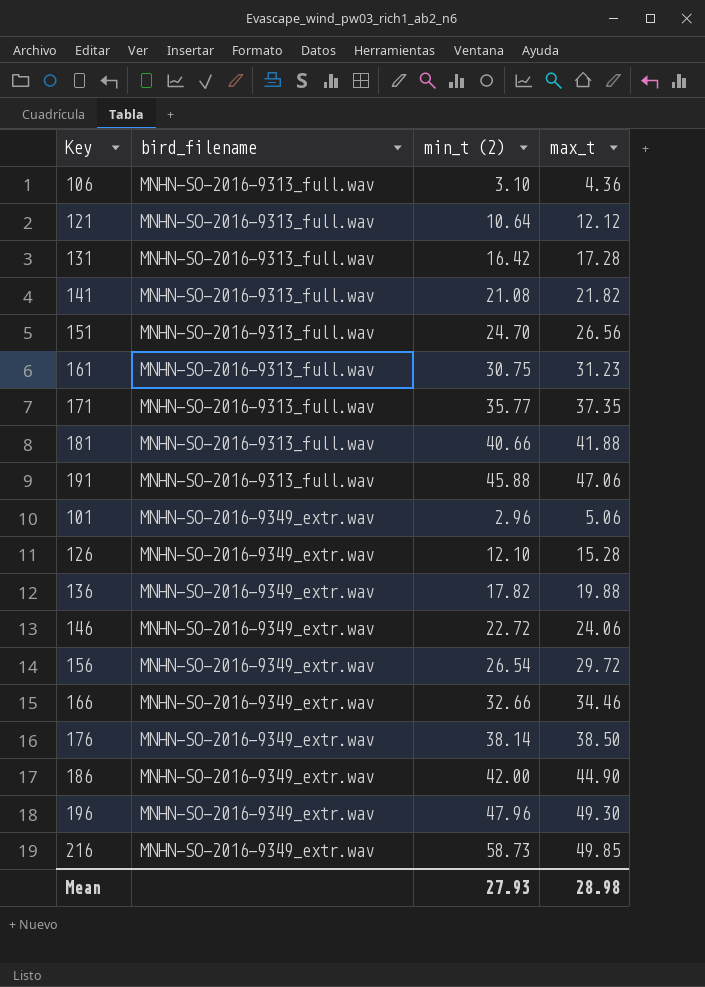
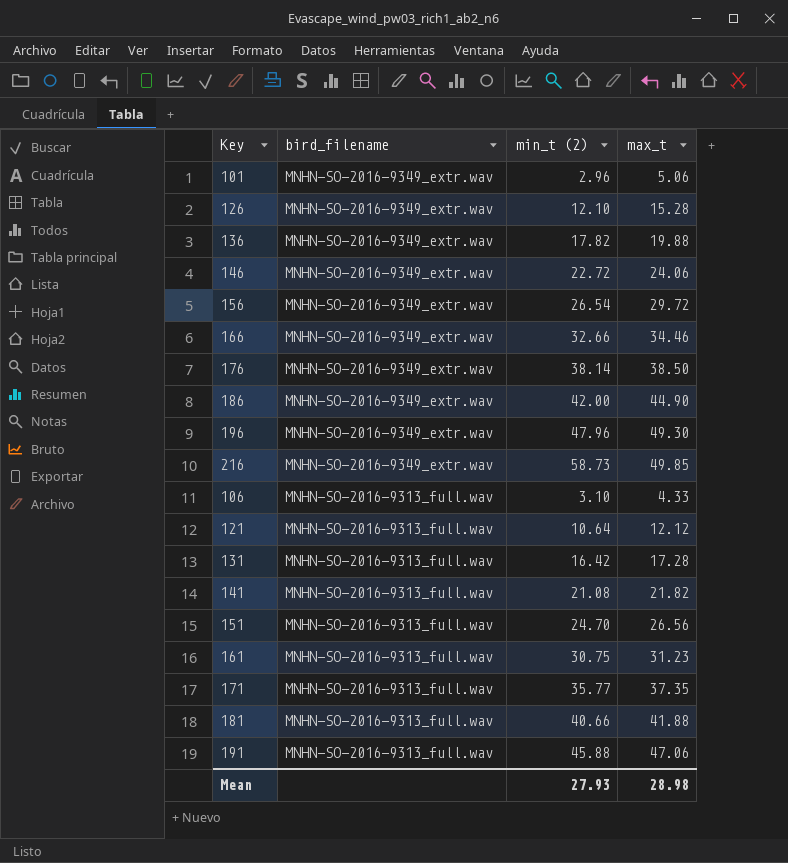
row order: bird_filename ascending -> bird_filename descending
106 | max_t: 4.36 -> 4.33

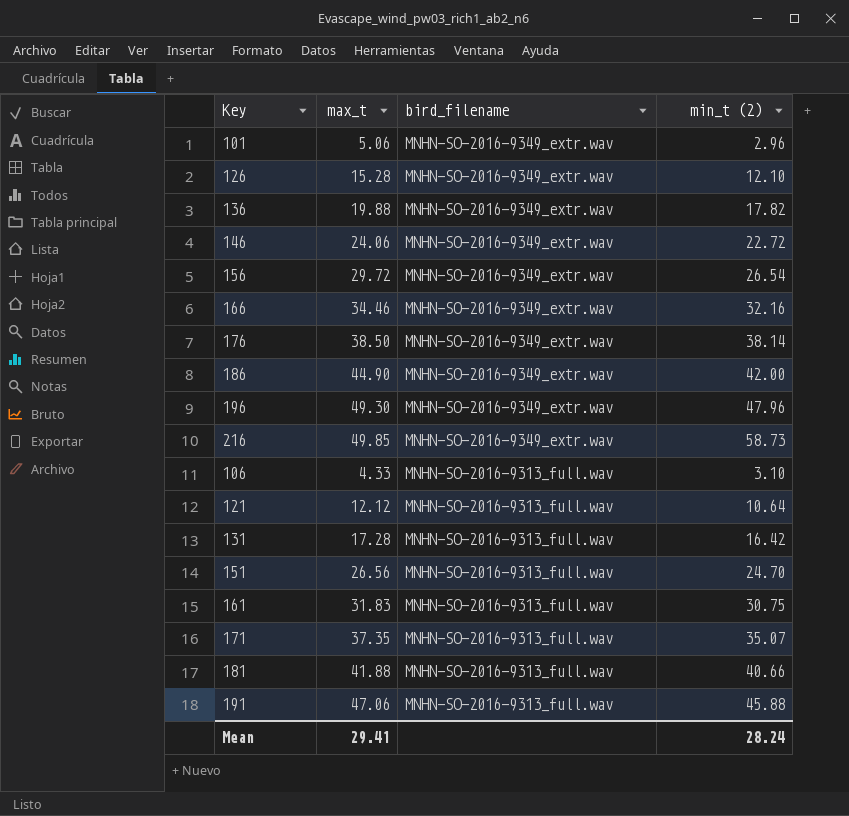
column max_t | position: 4 -> 2
row 141: MNHN-SO-2016-9313_full.wav | 21.08 | 21.82 -> none
166 | min_t (2): 32.66 -> 32.16
161 | max_t: 31.23 -> 31.83
171 | min_t (2): 35.77 -> 35.07
Mean | max_t: 28.98 -> 29.41
Mean | min_t (2): 27.93 -> 28.24

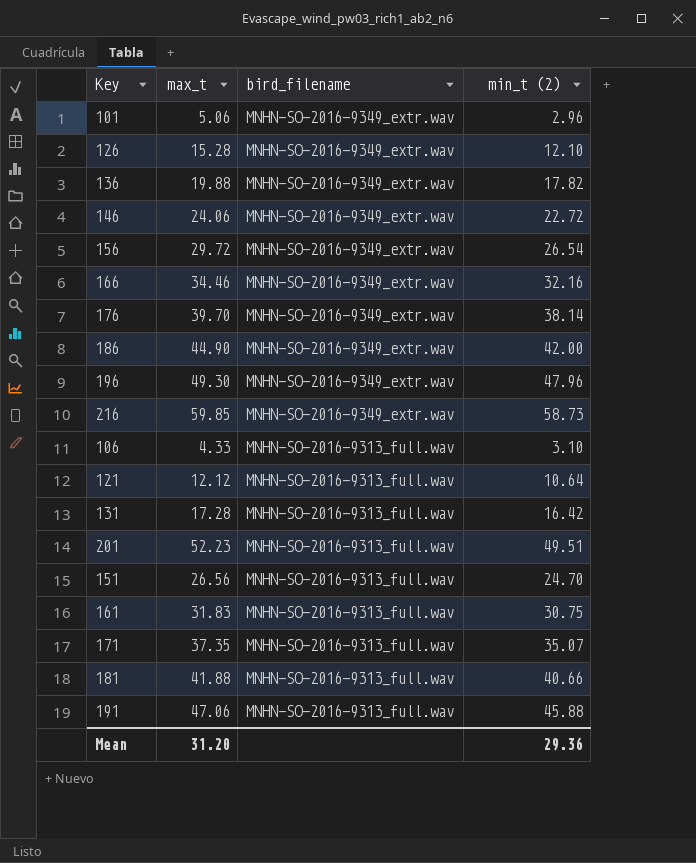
176 | max_t: 38.50 -> 39.70
216 | max_t: 49.85 -> 59.85
row 201: none -> 52.23 | MNHN-SO-2016-9313_full.wav | 49.51
Mean | max_t: 29.41 -> 31.20
Mean | min_t (2): 28.24 -> 29.36

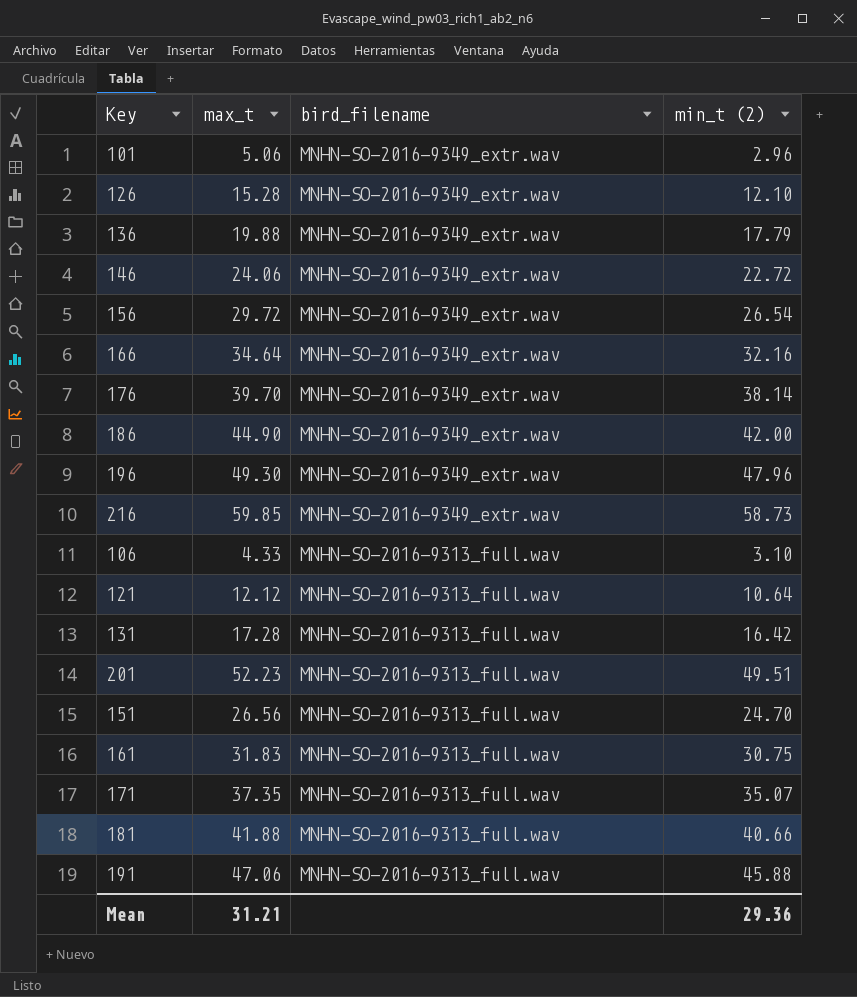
136 | min_t (2): 17.82 -> 17.79
166 | max_t: 34.46 -> 34.64
Mean | max_t: 31.20 -> 31.21

